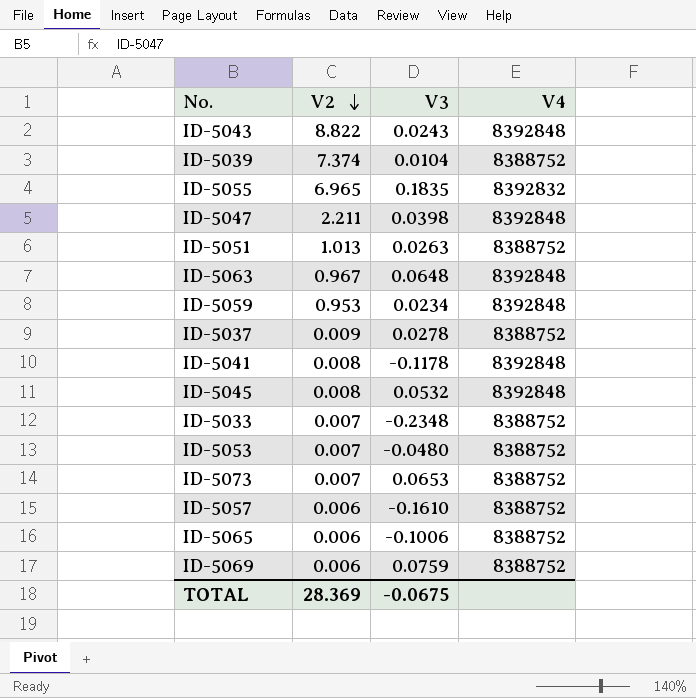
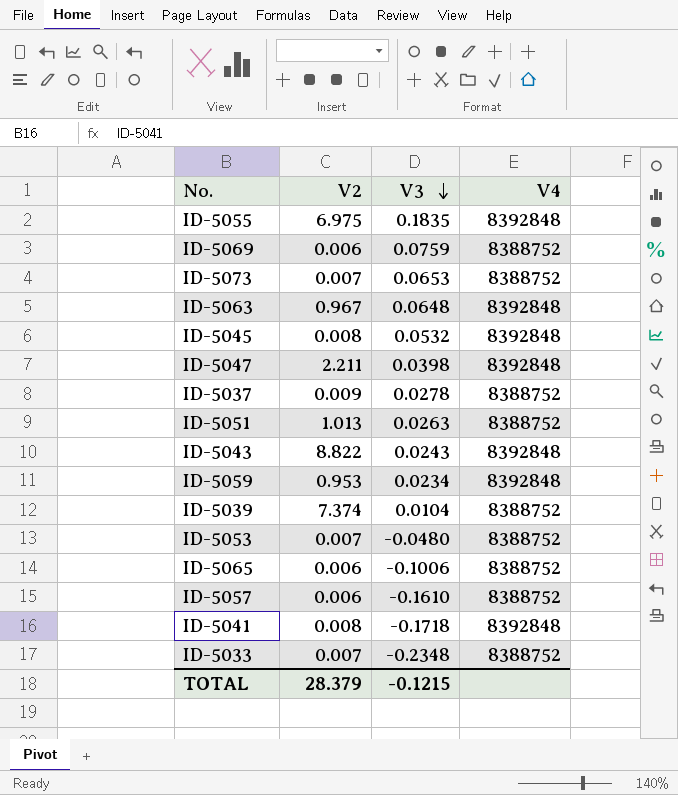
row order: V2 descending -> V3 descending
ID-5055 | V2: 6.965 -> 6.975
ID-5055 | V4: 8392832 -> 8392848
ID-5041 | V3: -0.1178 -> -0.1718
TOTAL | V2: 28.369 -> 28.379
TOTAL | V3: -0.0675 -> -0.1215

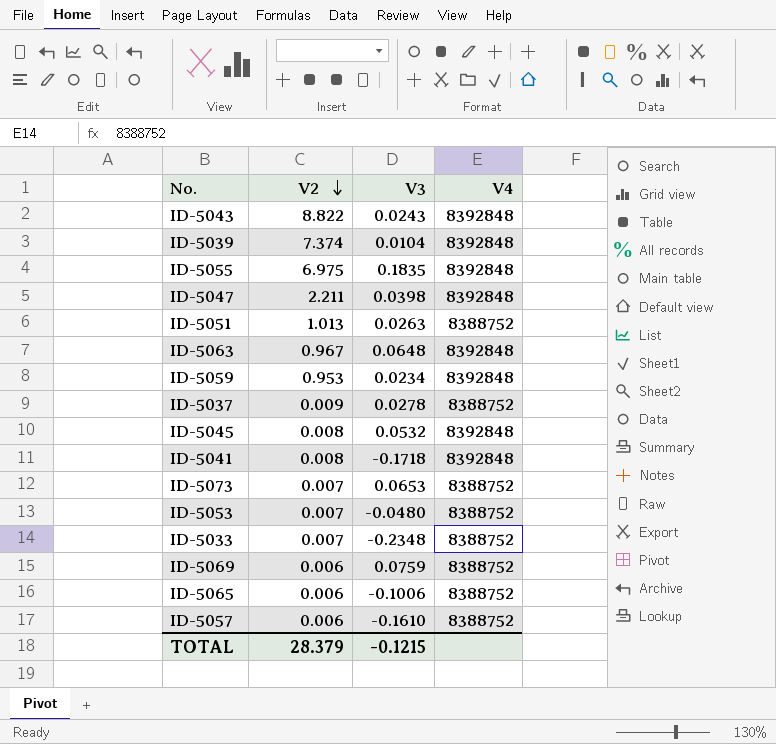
row order: V3 descending -> V2 descending
ID-5039 | V4: 8388752 -> 8392848

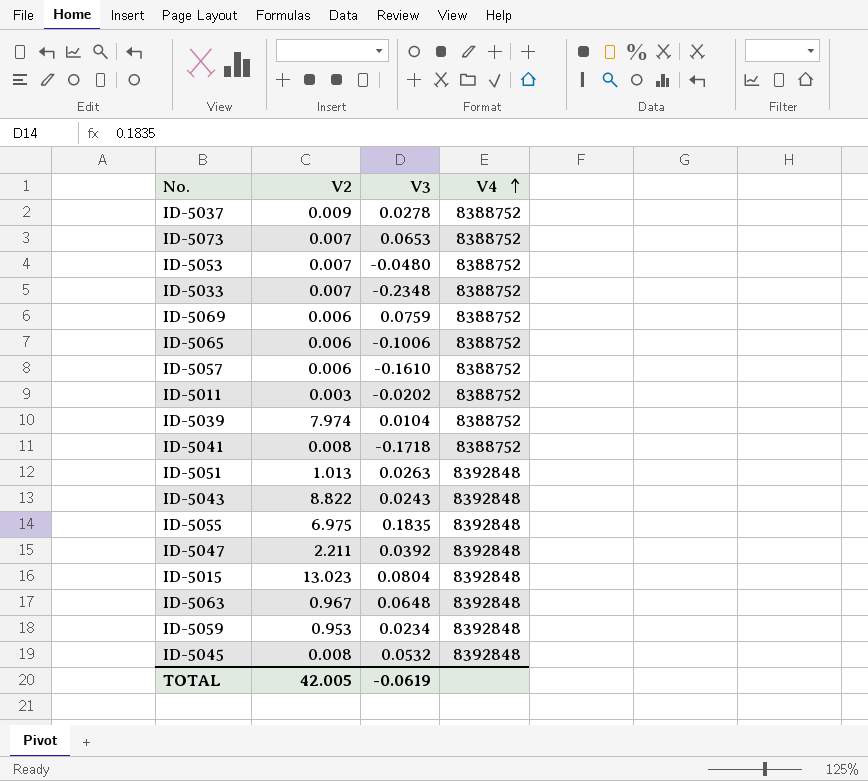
row order: V2 descending -> V4 ascending
row ID-5011: none -> 0.003 | -0.0202 | 8388752
ID-5039 | V2: 7.374 -> 7.974
ID-5039 | V4: 8392848 -> 8388752
ID-5041 | V4: 8392848 -> 8388752
ID-5051 | V4: 8388752 -> 8392848
ID-5047 | V3: 0.0398 -> 0.0392
row ID-5015: none -> 13.023 | 0.0804 | 8392848
TOTAL | V2: 28.379 -> 42.005
TOTAL | V3: -0.1215 -> -0.0619

